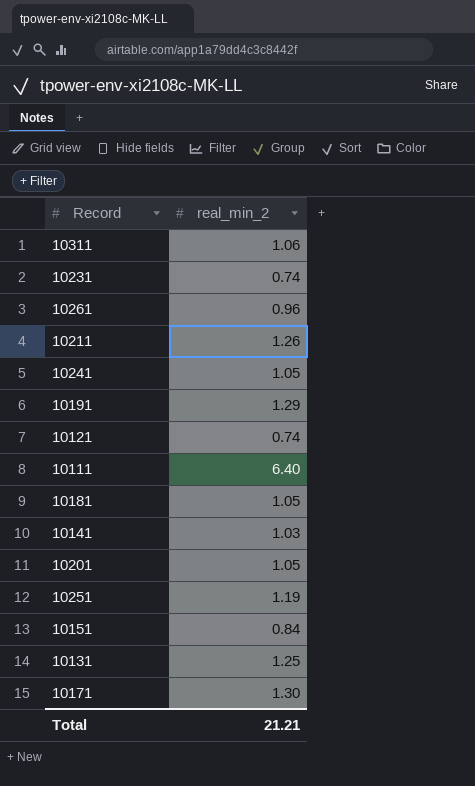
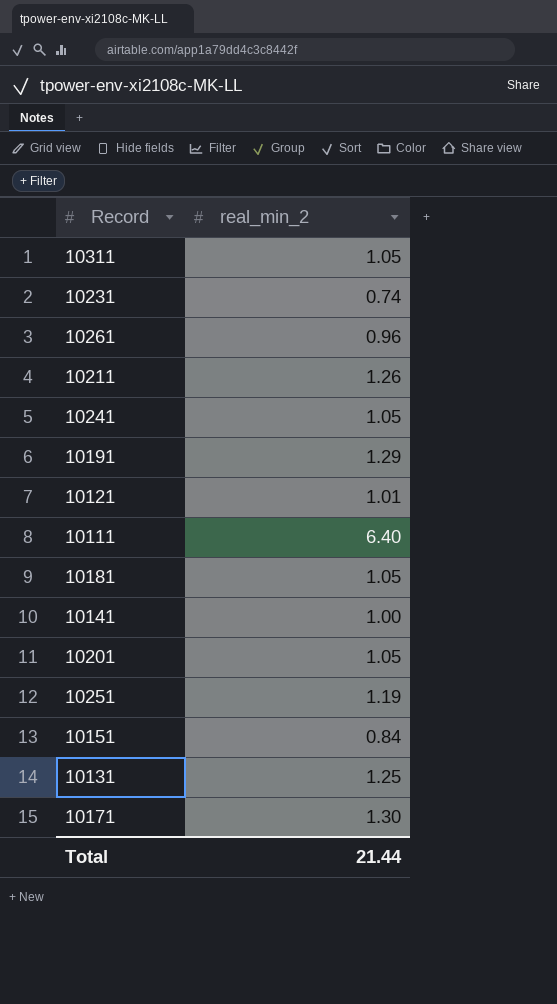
10311 | real_min_2: 1.06 -> 1.05
10121 | real_min_2: 0.74 -> 1.01
10141 | real_min_2: 1.03 -> 1.00
Total | real_min_2: 21.21 -> 21.44

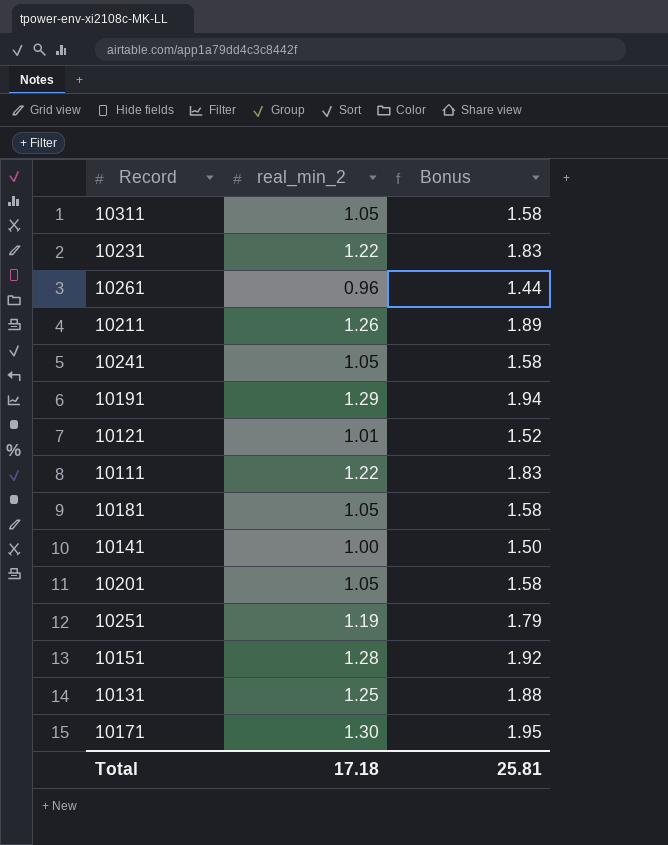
column Bonus | formula: none -> [real_min_2] * 1.5
10231 | real_min_2: 0.74 -> 1.22
10111 | real_min_2: 6.40 -> 1.22
10151 | real_min_2: 0.84 -> 1.28
Total | real_min_2: 21.44 -> 17.18

